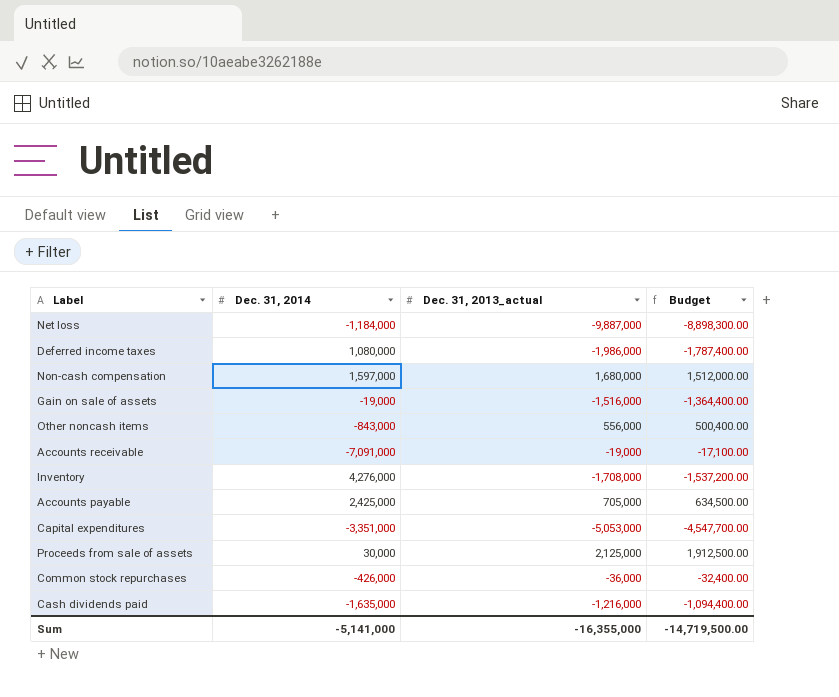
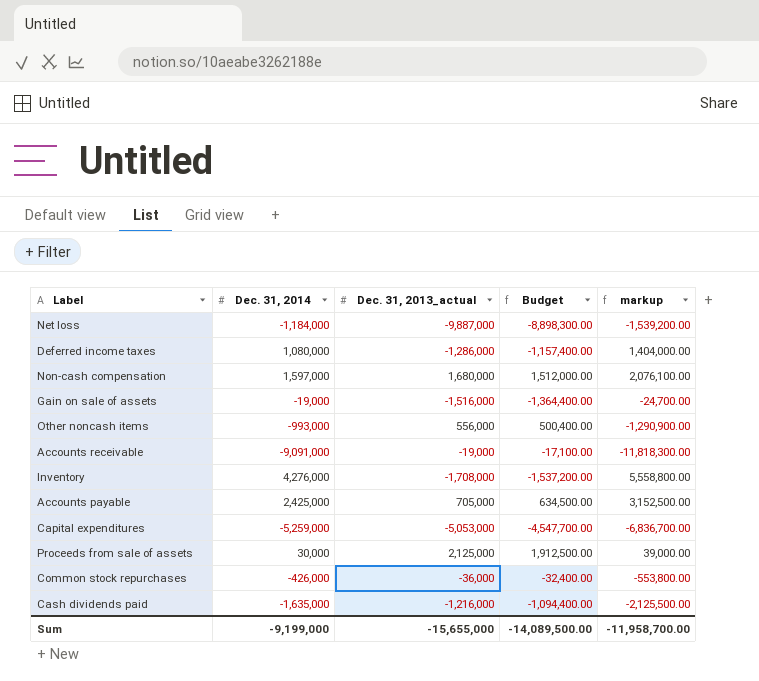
column markup | formula: none -> [Dec. 31, 2014] * 1.3
Deferred income taxes | Dec. 31, 2013_actual: -1,986,000 -> -1,286,000
Deferred income taxes | Budget: -1,787,400.00 -> -1,157,400.00
Other noncash items | Dec. 31, 2014: -843,000 -> -993,000
Accounts receivable | Dec. 31, 2014: -7,091,000 -> -9,091,000
Capital expenditures | Dec. 31, 2014: -3,351,000 -> -5,259,000
Sum | Dec. 31, 2014: -5,141,000 -> -9,199,000
Sum | Dec. 31, 2013_actual: -16,355,000 -> -15,655,000
Sum | Budget: -14,719,500.00 -> -14,089,500.00

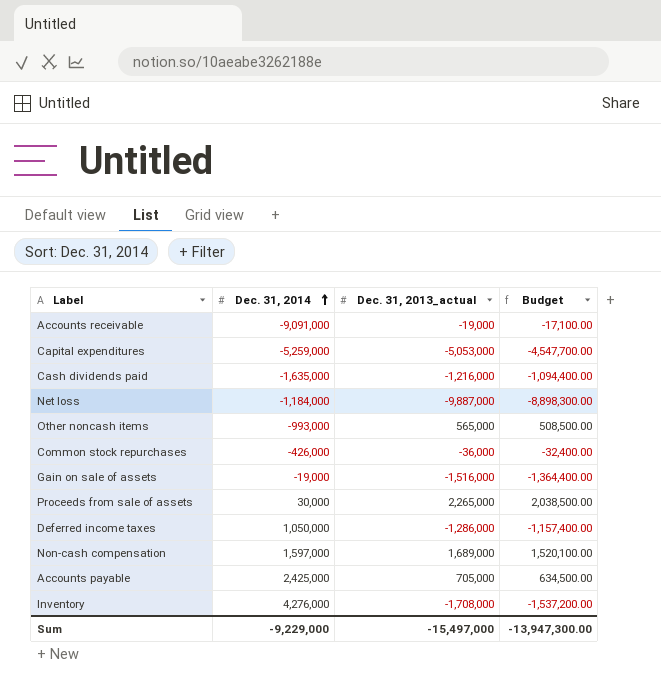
row order: none -> Dec. 31, 2014 ascending
column markup | formula: [Dec. 31, 2014] * 1.3 -> none
Other noncash items | Dec. 31, 2013_actual: 556,000 -> 565,000
Other noncash items | Budget: 500,400.00 -> 508,500.00
Proceeds from sale of assets | Dec. 31, 2013_actual: 2,125,000 -> 2,265,000
Proceeds from sale of assets | Budget: 1,912,500.00 -> 2,038,500.00
Deferred income taxes | Dec. 31, 2014: 1,080,000 -> 1,050,000
Non-cash compensation | Dec. 31, 2013_actual: 1,680,000 -> 1,689,000
Non-cash compensation | Budget: 1,512,000.00 -> 1,520,100.00
Sum | Dec. 31, 2014: -9,199,000 -> -9,229,000
Sum | Dec. 31, 2013_actual: -15,655,000 -> -15,497,000
Sum | Budget: -14,089,500.00 -> -13,947,300.00

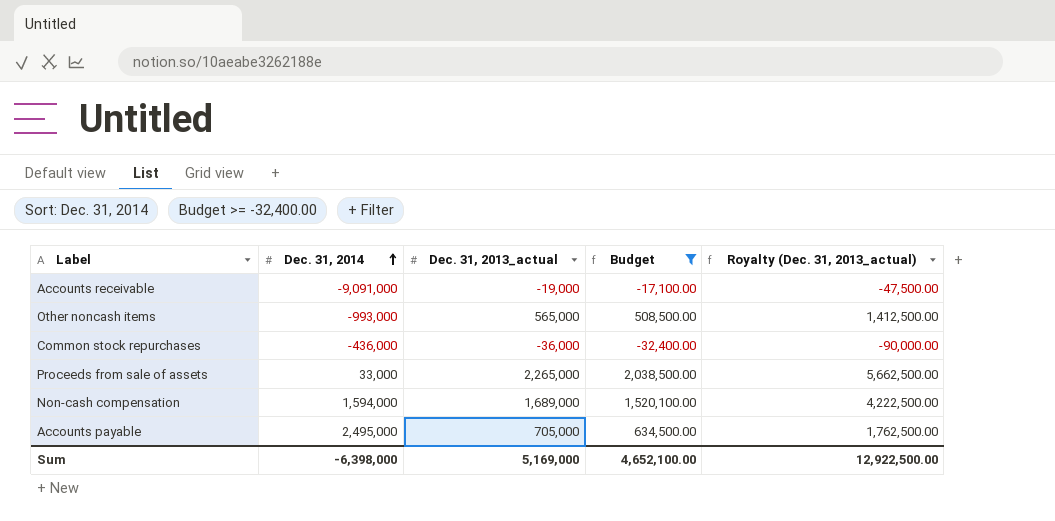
filter: none -> Budget >= -32,400.00
column Royalty (Dec. 31, 2013_actual) | formula: none -> [Dec. 31, 2013_actual] * 2.5
Common stock repurchases | Dec. 31, 2014: -426,000 -> -436,000
Proceeds from sale of assets | Dec. 31, 2014: 30,000 -> 33,000
Non-cash compensation | Dec. 31, 2014: 1,597,000 -> 1,594,000
Accounts payable | Dec. 31, 2014: 2,425,000 -> 2,495,000
Sum | Dec. 31, 2014: -9,229,000 -> -6,398,000
Sum | Dec. 31, 2013_actual: -15,497,000 -> 5,169,000
Sum | Budget: -13,947,300.00 -> 4,652,100.00

